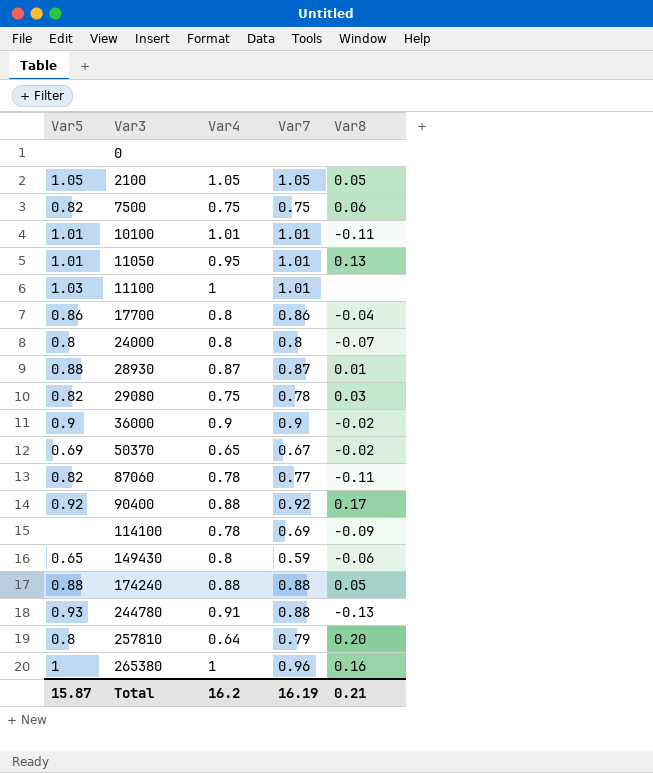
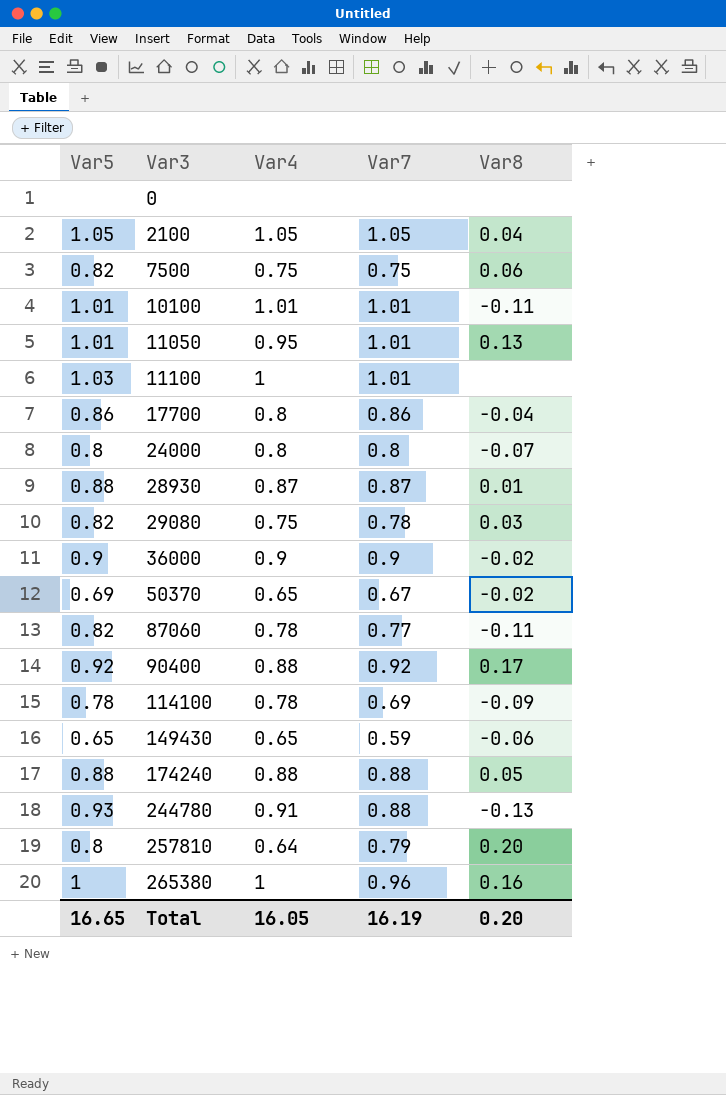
2100 | Var8: 0.05 -> 0.04
114100 | Var5: none -> 0.78
149430 | Var4: 0.8 -> 0.65
Total | Var5: 15.87 -> 16.65
Total | Var4: 16.2 -> 16.05
Total | Var8: 0.21 -> 0.20

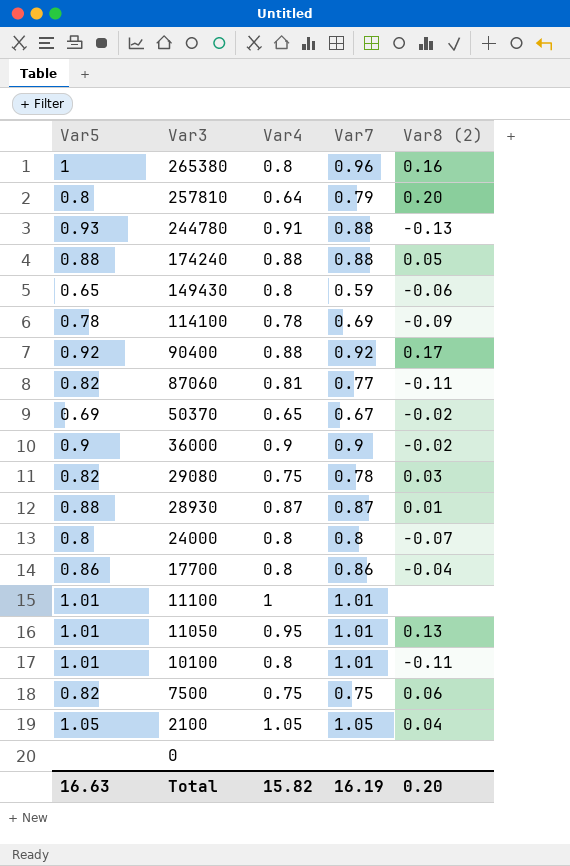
row order: Var3 ascending -> Var3 descending
column name: Var8 -> Var8 (2)
265380 | Var4: 1 -> 0.8
149430 | Var4: 0.65 -> 0.8
87060 | Var4: 0.78 -> 0.81
11100 | Var5: 1.03 -> 1.01
10100 | Var4: 1.01 -> 0.8
Total | Var5: 16.65 -> 16.63
Total | Var4: 16.05 -> 15.82

